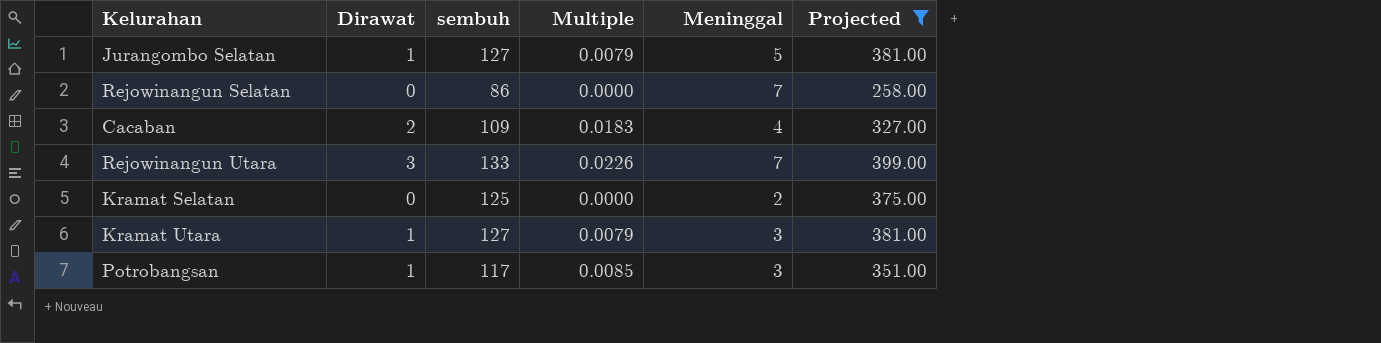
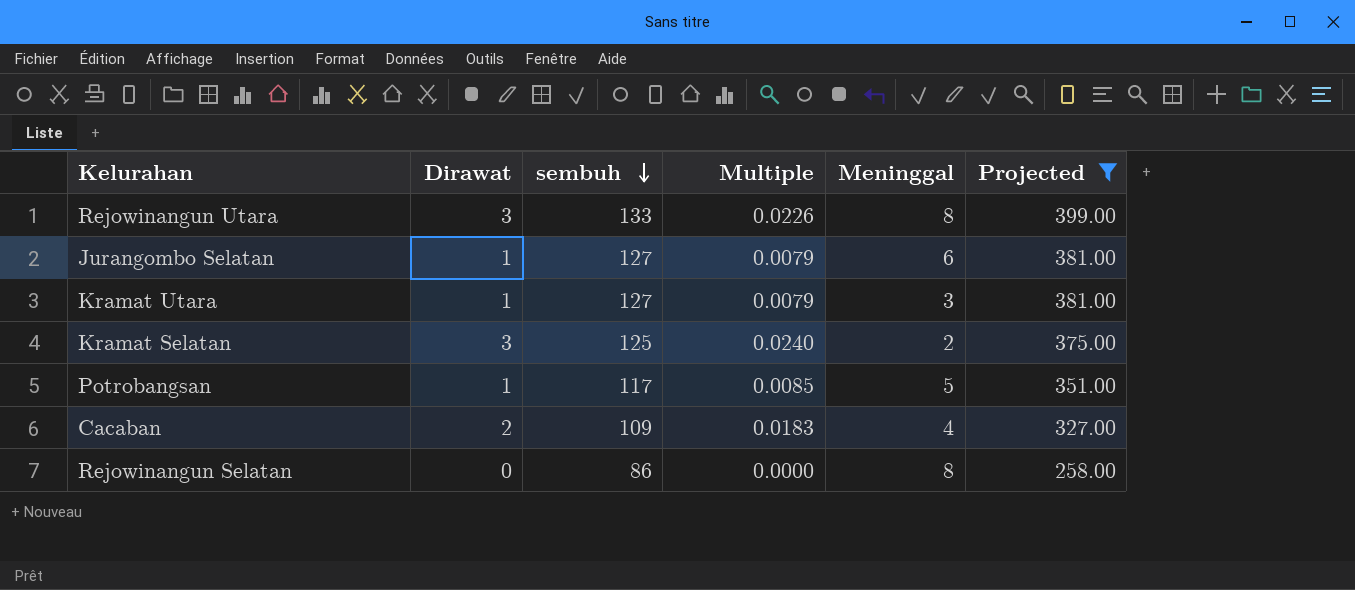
row order: none -> sembuh descending
Rejowinangun Utara | Meninggal: 7 -> 8
Jurangombo Selatan | Meninggal: 5 -> 6
Kramat Selatan | Dirawat: 0 -> 3
Kramat Selatan | Multiple: 0.0000 -> 0.0240
Potrobangsan | Meninggal: 3 -> 5
Rejowinangun Selatan | Meninggal: 7 -> 8

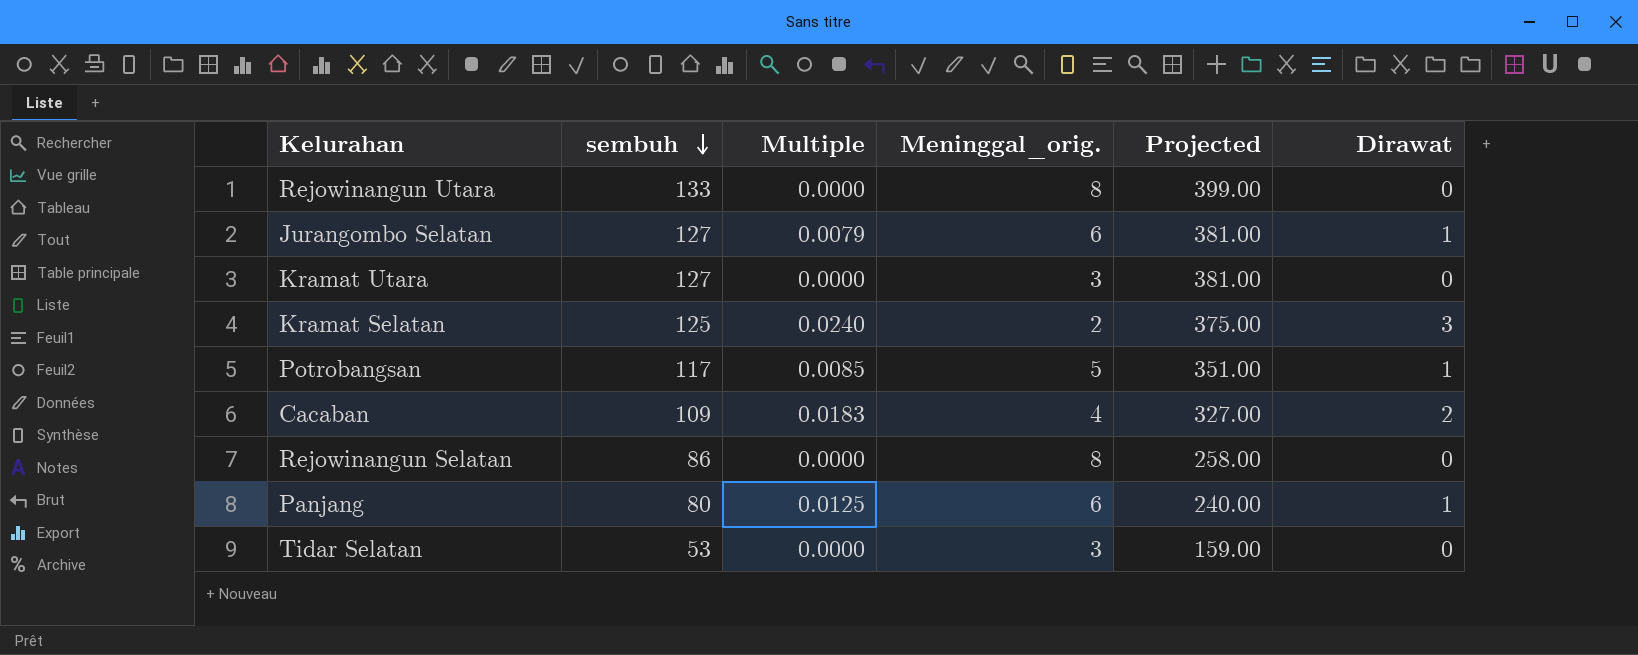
filter: Projected >= 258.00 -> none
column name: Meninggal -> Meninggal_orig.
column Dirawat | position: 2 -> 6
Rejowinangun Utara | Multiple: 0.0226 -> 0.0000
Rejowinangun Utara | Dirawat: 3 -> 0
Kramat Utara | Multiple: 0.0079 -> 0.0000
Kramat Utara | Dirawat: 1 -> 0

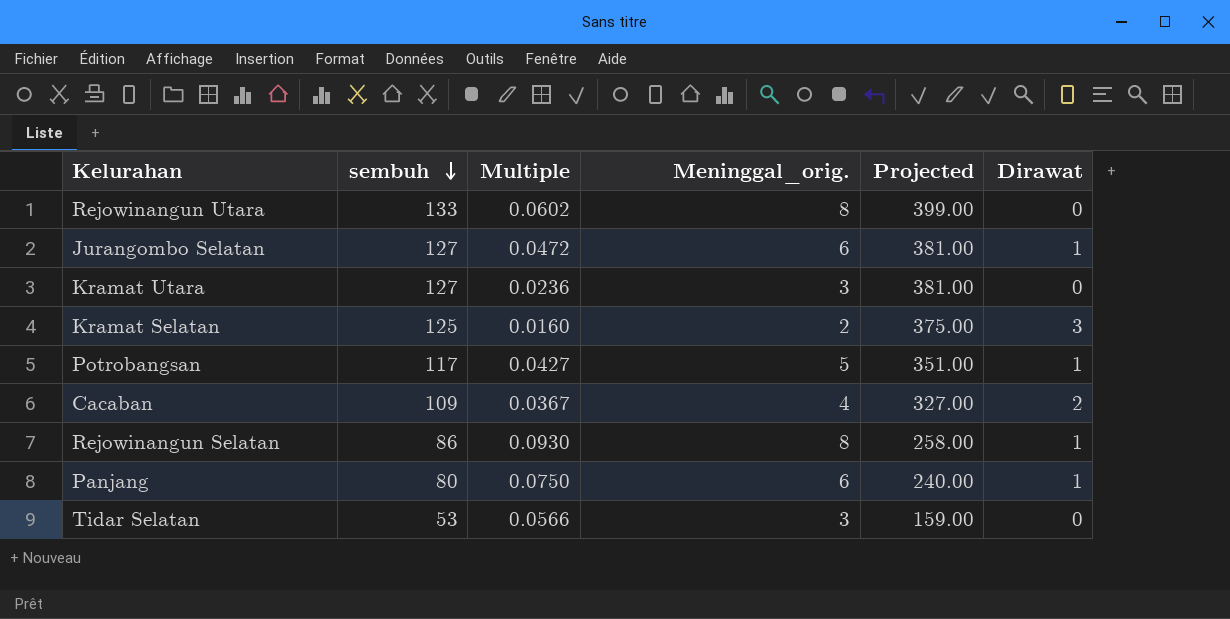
column Multiple | formula: [Dirawat] / [sembuh] -> [Meninggal_orig.] / [sembuh]
Rejowinangun Selatan | Dirawat: 0 -> 1

